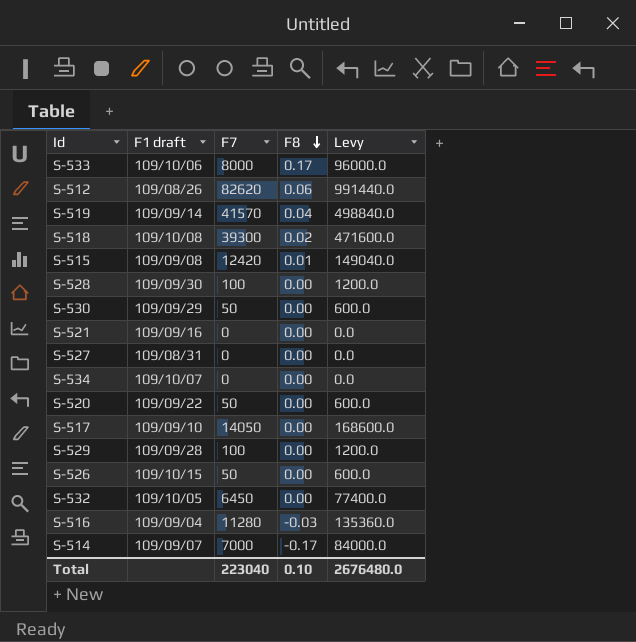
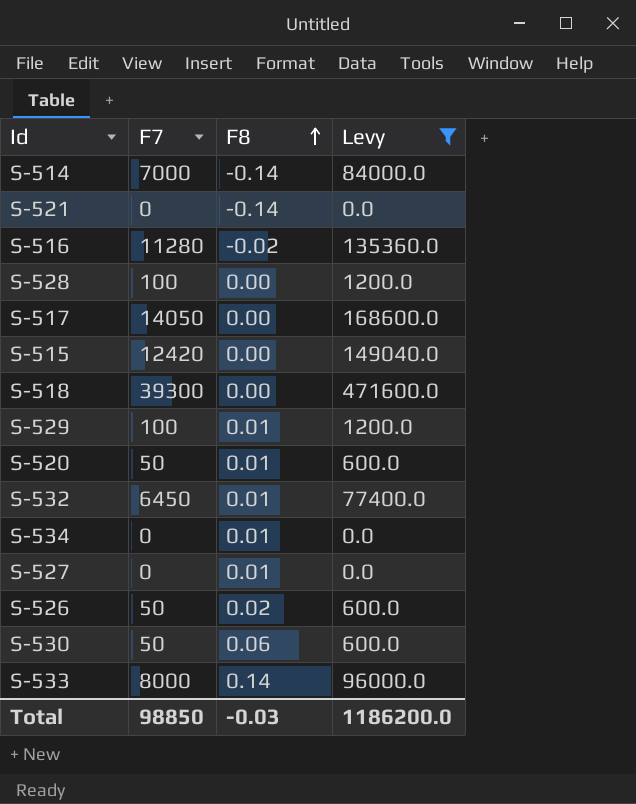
filter: none -> Levy <= 471600.0
row order: F8 descending -> F8 ascending
column F1 draft | position: 2 -> none
S-514 | F8: -0.17 -> -0.14
S-521 | F8: 0.00 -> -0.14
S-516 | F8: -0.03 -> -0.02
S-515 | F8: 0.01 -> 0.00
S-518 | F8: 0.02 -> 0.00
S-529 | F8: 0.00 -> 0.01
S-520 | F8: 0.00 -> 0.01
S-532 | F8: 0.00 -> 0.01
S-534 | F8: 0.00 -> 0.01
S-527 | F8: 0.00 -> 0.01
S-526 | F8: 0.00 -> 0.02
S-530 | F8: 0.00 -> 0.06
S-533 | F8: 0.17 -> 0.14
Total | F7: 223040 -> 98850
Total | F8: 0.10 -> -0.03
Total | Levy: 2676480.0 -> 1186200.0

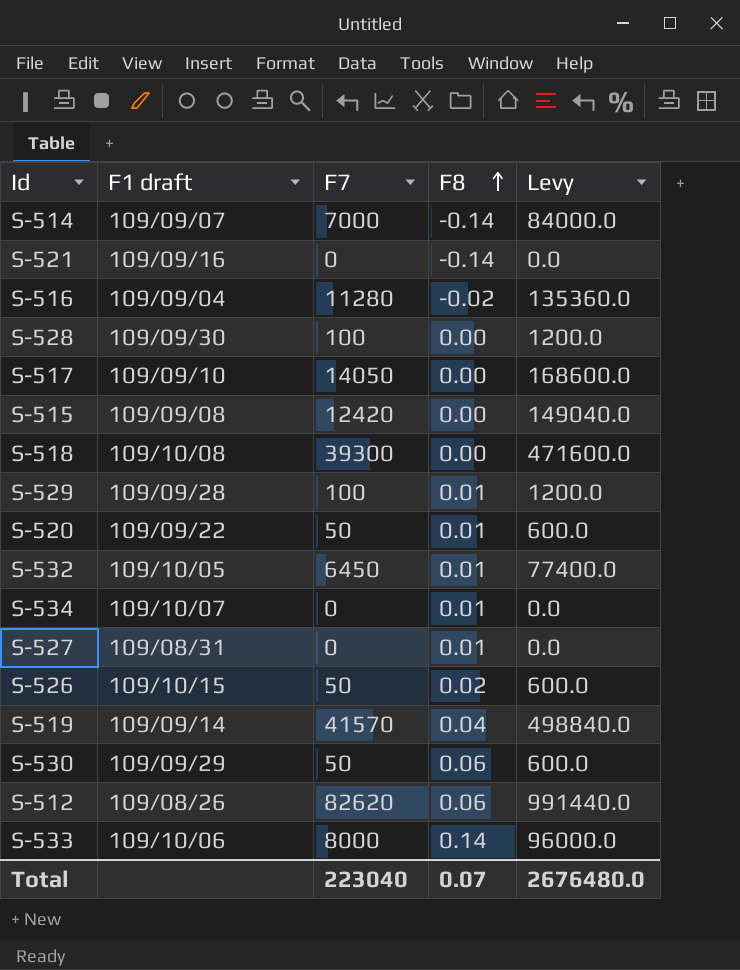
filter: Levy <= 471600.0 -> none
column F1 draft | position: none -> 2
Total | F7: 98850 -> 223040
Total | F8: -0.03 -> 0.07
Total | Levy: 1186200.0 -> 2676480.0

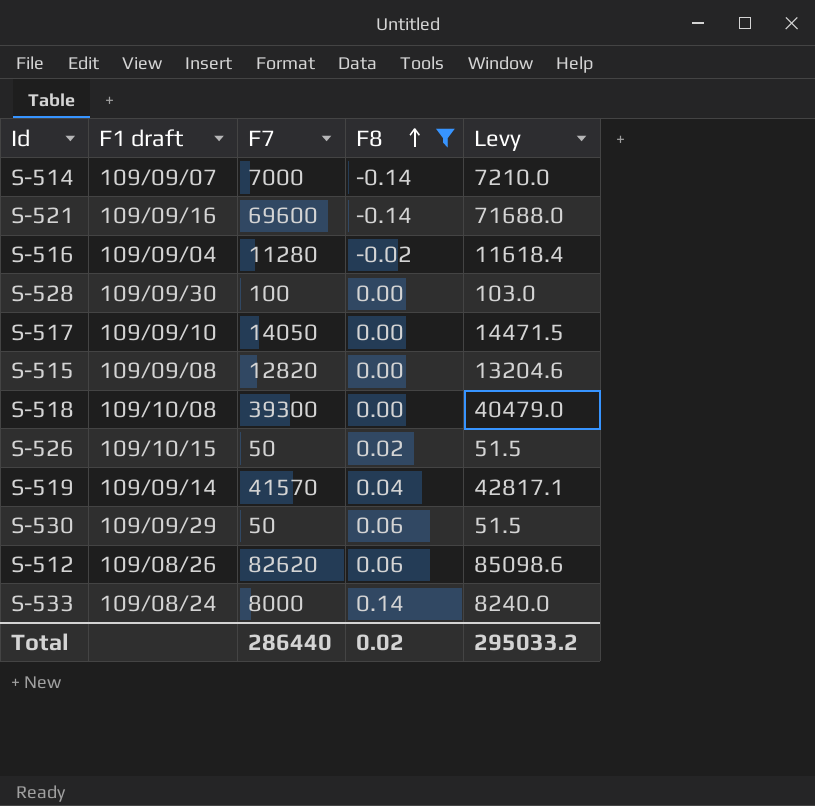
filter: none -> F8 != 0.01
column Levy | formula: [F7] * 12 -> [F7] * 1.03
S-521 | F7: 0 -> 69600
S-515 | F7: 12420 -> 12820
S-533 | F1 draft: 109/10/06 -> 109/08/24
Total | F7: 223040 -> 286440
Total | F8: 0.07 -> 0.02
Total | Levy: 2676480.0 -> 295033.2

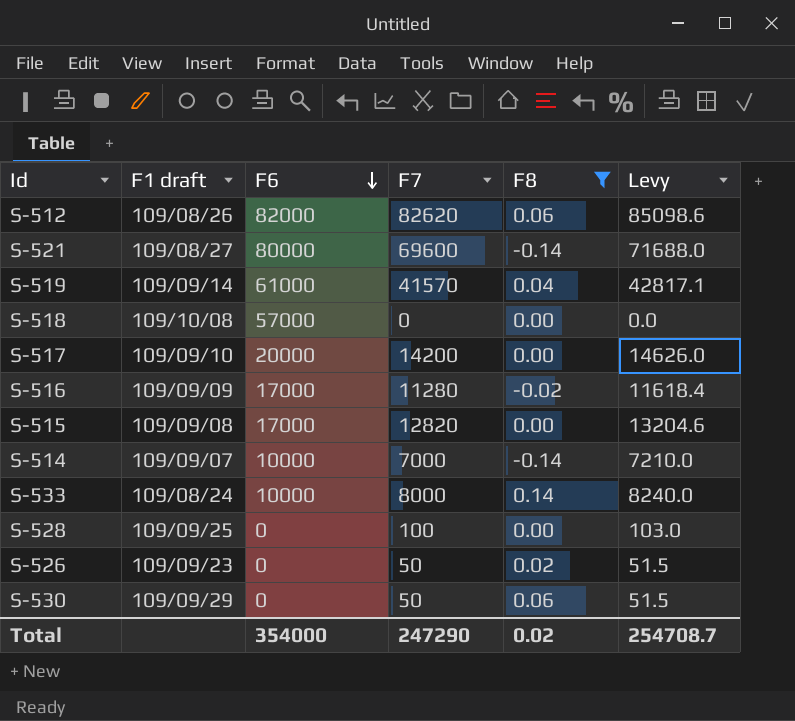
row order: F8 ascending -> F6 descending
column F6 | position: none -> 3
S-521 | F1 draft: 109/09/16 -> 109/08/27
S-518 | F7: 39300 -> 0
S-518 | Levy: 40479.0 -> 0.0
S-517 | F7: 14050 -> 14200
S-517 | Levy: 14471.5 -> 14626.0
S-516 | F1 draft: 109/09/04 -> 109/09/09
S-528 | F1 draft: 109/09/30 -> 109/09/25
S-526 | F1 draft: 109/10/15 -> 109/09/23
Total | F7: 286440 -> 247290
Total | Levy: 295033.2 -> 254708.7

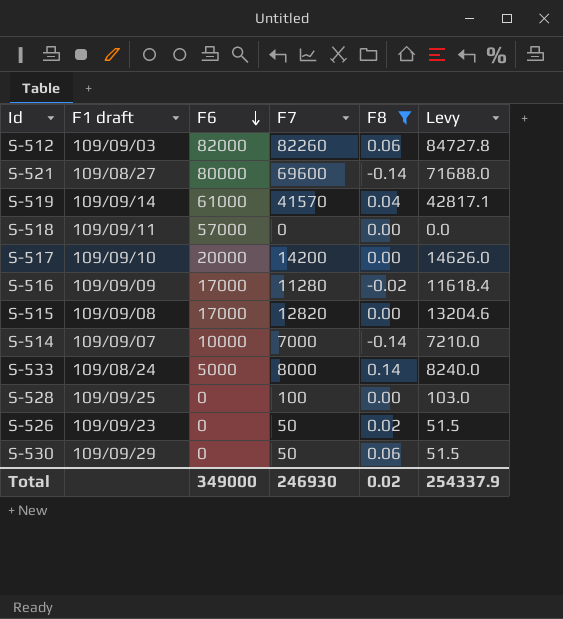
S-512 | F1 draft: 109/08/26 -> 109/09/03
S-512 | F7: 82620 -> 82260
S-512 | Levy: 85098.6 -> 84727.8
S-518 | F1 draft: 109/10/08 -> 109/09/11
S-533 | F6: 10000 -> 5000
Total | F6: 354000 -> 349000
Total | F7: 247290 -> 246930
Total | Levy: 254708.7 -> 254337.9

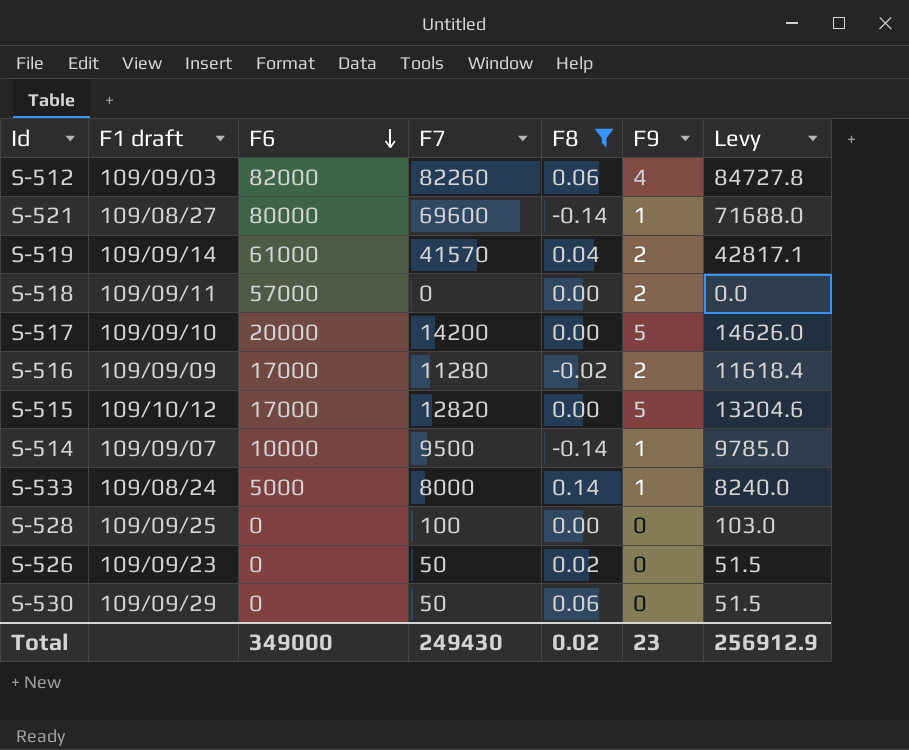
column F9 | position: none -> 6
S-515 | F1 draft: 109/09/08 -> 109/10/12
S-514 | F7: 7000 -> 9500
S-514 | Levy: 7210.0 -> 9785.0
Total | F7: 246930 -> 249430
Total | Levy: 254337.9 -> 256912.9

